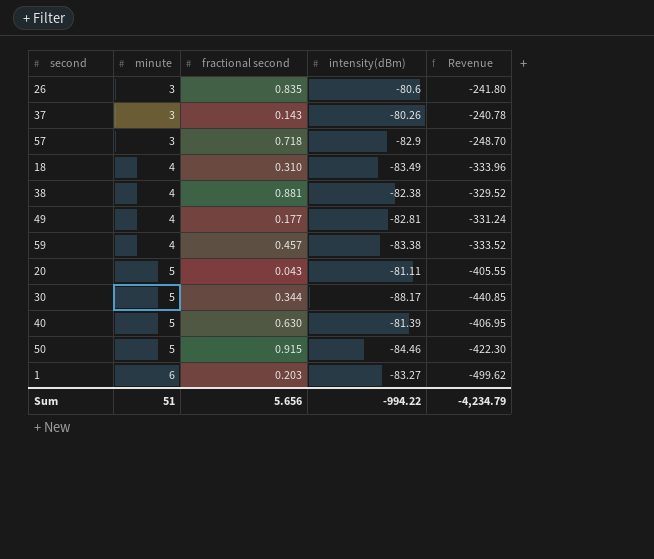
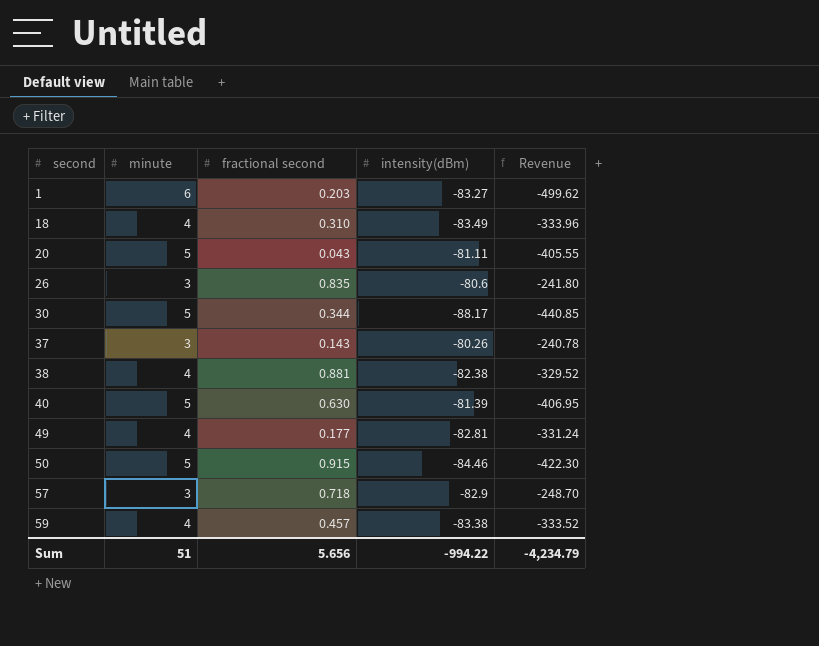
row order: minute ascending -> second ascending

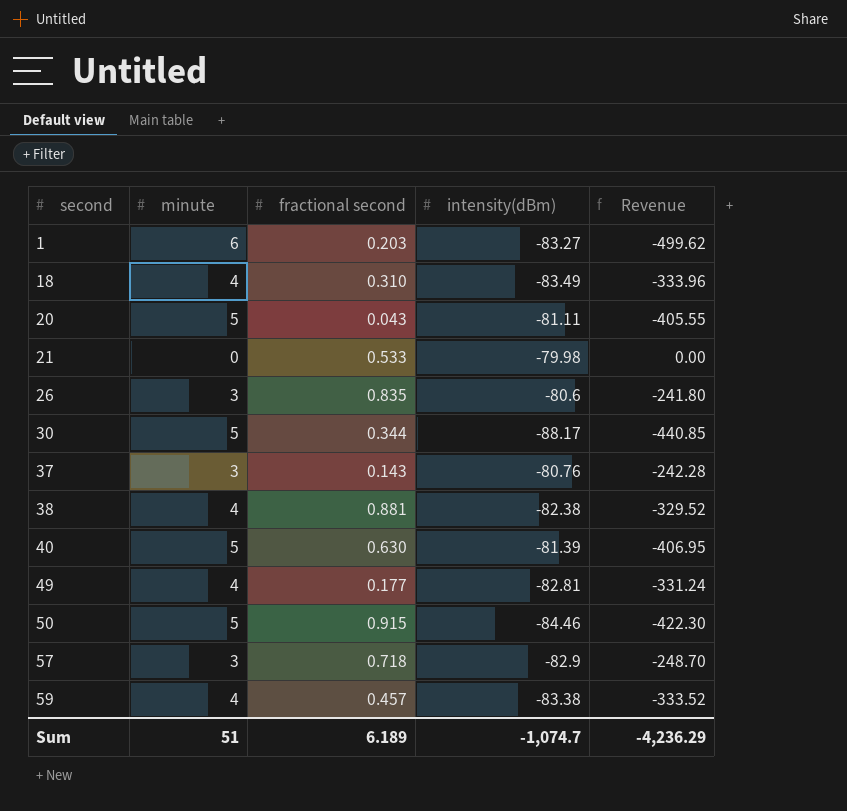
row 21: none -> 0 | 0.533 | -79.98 | 0.00
37 | intensity(dBm): -80.26 -> -80.76
37 | Revenue: -240.78 -> -242.28
Sum | fractional second: 5.656 -> 6.189
Sum | intensity(dBm): -994.22 -> -1,074.7
Sum | Revenue: -4,234.79 -> -4,236.29

